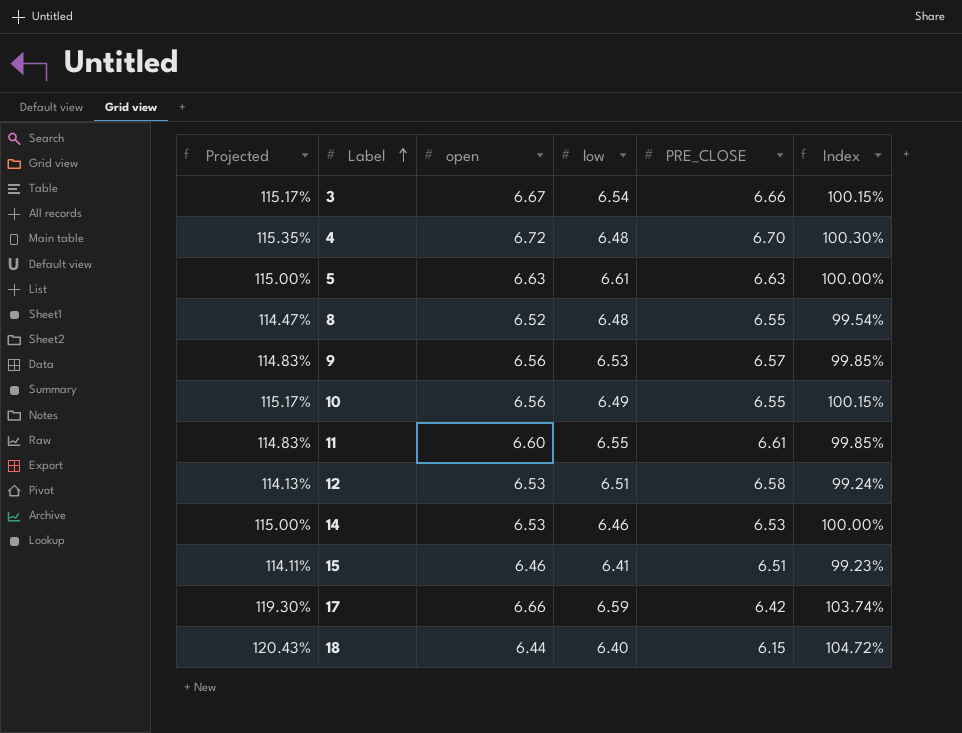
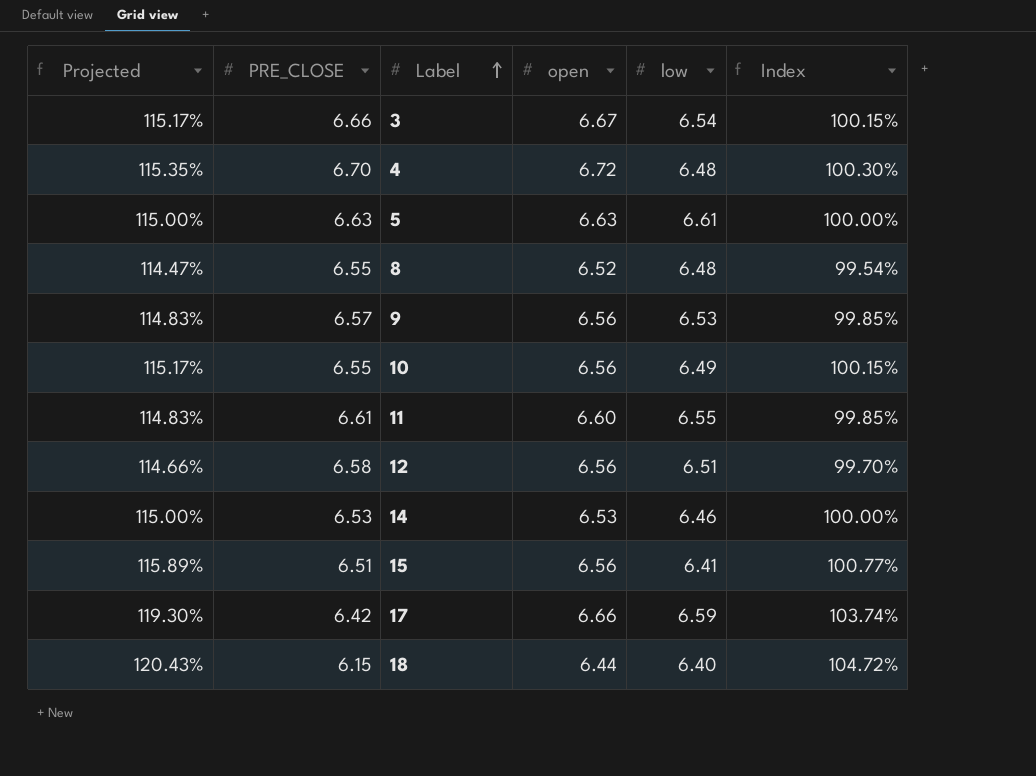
column PRE_CLOSE | position: 5 -> 2
12 | Projected: 114.13% -> 114.66%
12 | open: 6.53 -> 6.56
12 | Index: 99.24% -> 99.70%
15 | Projected: 114.11% -> 115.89%
15 | open: 6.46 -> 6.56
15 | Index: 99.23% -> 100.77%

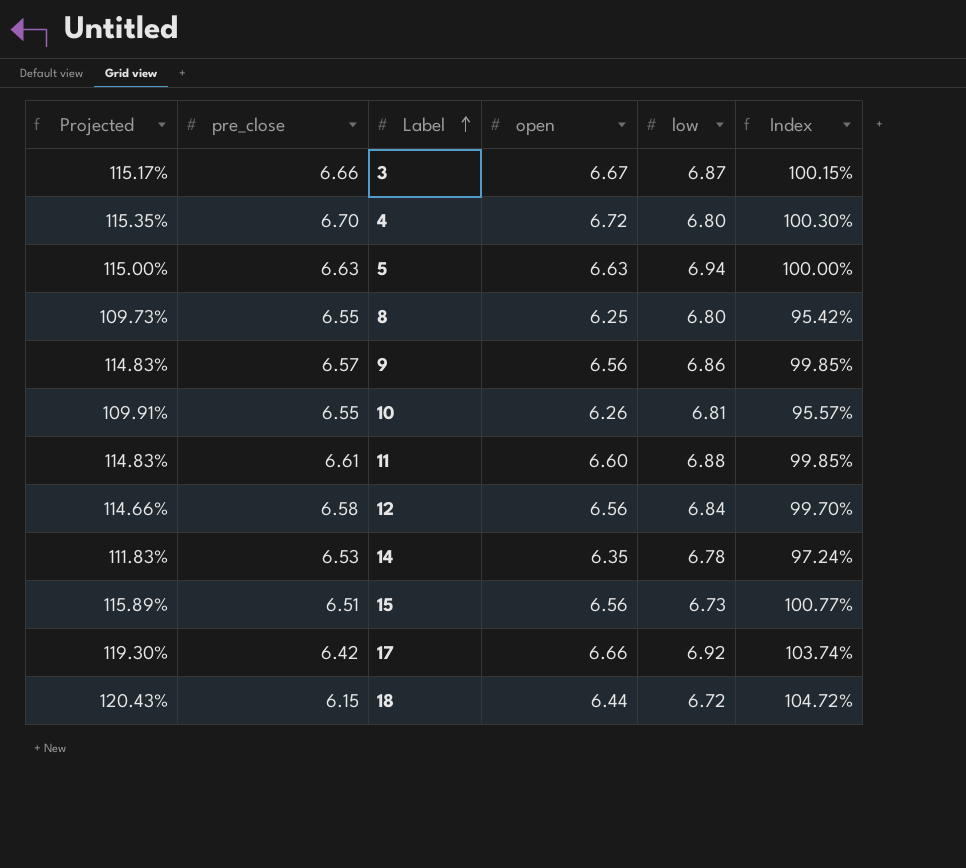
column name: PRE_CLOSE -> pre_close
3 | low: 6.54 -> 6.87
4 | low: 6.48 -> 6.80
5 | low: 6.61 -> 6.94
8 | Projected: 114.47% -> 109.73%
8 | open: 6.52 -> 6.25
8 | low: 6.48 -> 6.80
8 | Index: 99.54% -> 95.42%
9 | low: 6.53 -> 6.86
10 | Projected: 115.17% -> 109.91%
10 | open: 6.56 -> 6.26
10 | low: 6.49 -> 6.81
10 | Index: 100.15% -> 95.57%
11 | low: 6.55 -> 6.88
12 | low: 6.51 -> 6.84
14 | Projected: 115.00% -> 111.83%
14 | open: 6.53 -> 6.35
14 | low: 6.46 -> 6.78
14 | Index: 100.00% -> 97.24%
15 | low: 6.41 -> 6.73
17 | low: 6.59 -> 6.92
18 | low: 6.40 -> 6.72

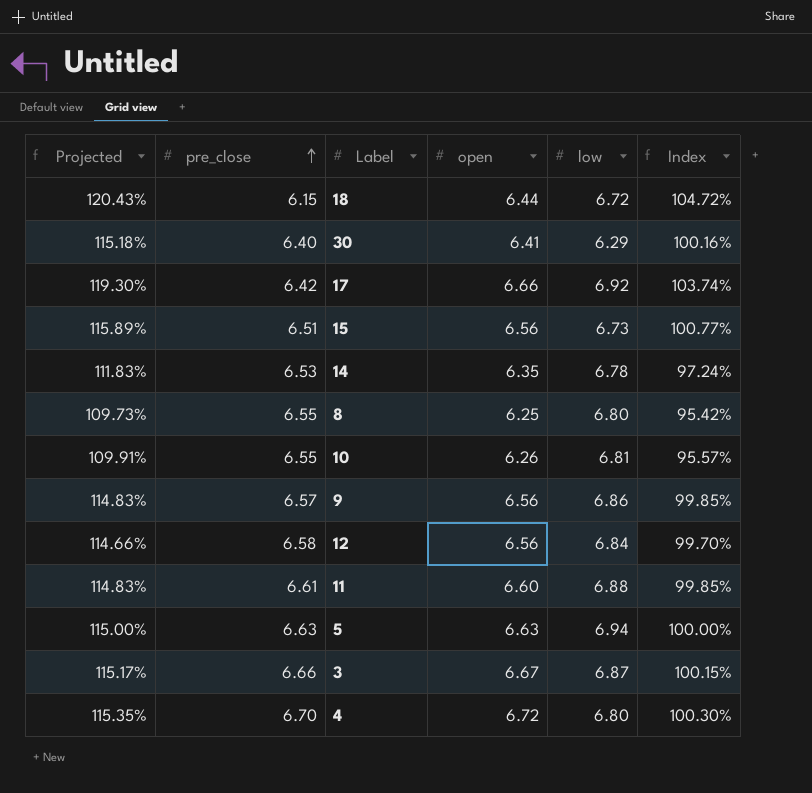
row order: Label ascending -> pre_close ascending
row 30: none -> 115.18% | 6.40 | 6.41 | 6.29 | 100.16%

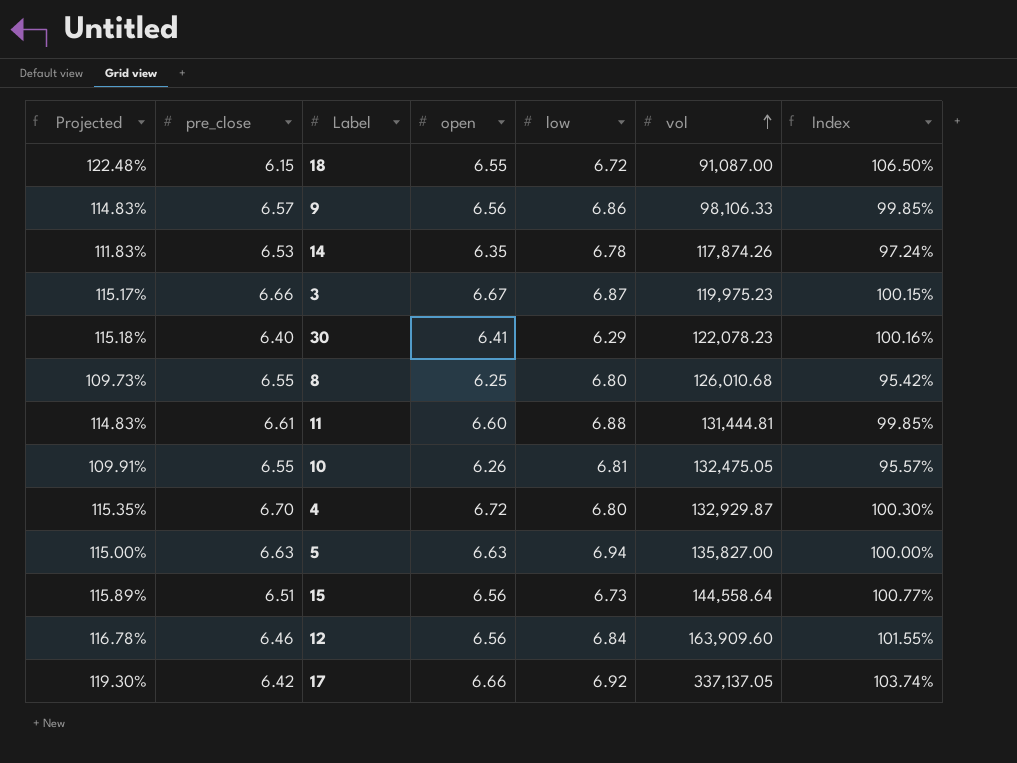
row order: pre_close ascending -> vol ascending
column vol | position: none -> 6
18 | Projected: 120.43% -> 122.48%
18 | open: 6.44 -> 6.55
18 | Index: 104.72% -> 106.50%
12 | Projected: 114.66% -> 116.78%
12 | pre_close: 6.58 -> 6.46
12 | Index: 99.70% -> 101.55%

